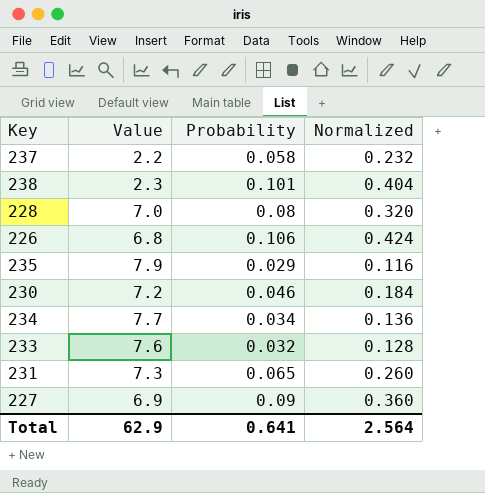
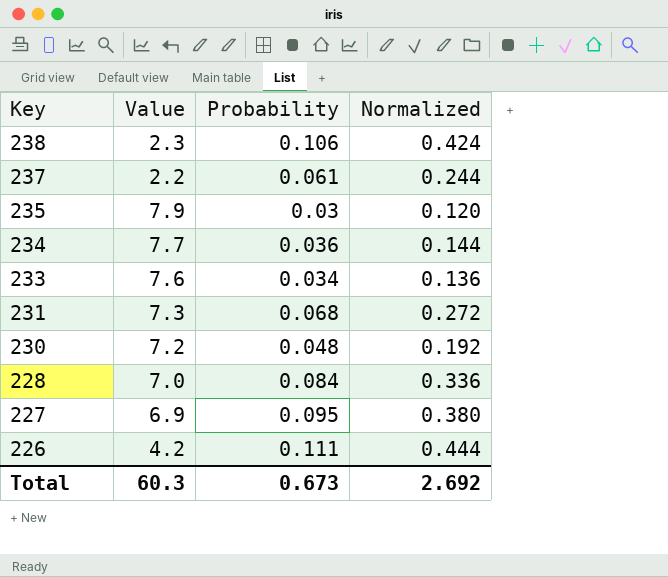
row order: none -> Key descending
238 | Probability: 0.101 -> 0.106
238 | Normalized: 0.404 -> 0.424
237 | Probability: 0.058 -> 0.061
237 | Normalized: 0.232 -> 0.244
235 | Probability: 0.029 -> 0.03
235 | Normalized: 0.116 -> 0.120
234 | Probability: 0.034 -> 0.036
234 | Normalized: 0.136 -> 0.144
233 | Probability: 0.032 -> 0.034
233 | Normalized: 0.128 -> 0.136
231 | Probability: 0.065 -> 0.068
231 | Normalized: 0.260 -> 0.272
230 | Probability: 0.046 -> 0.048
230 | Normalized: 0.184 -> 0.192
228 | Probability: 0.08 -> 0.084
228 | Normalized: 0.320 -> 0.336
227 | Probability: 0.09 -> 0.095
227 | Normalized: 0.360 -> 0.380
226 | Value: 6.8 -> 4.2
226 | Probability: 0.106 -> 0.111
226 | Normalized: 0.424 -> 0.444
Total | Value: 62.9 -> 60.3
Total | Probability: 0.641 -> 0.673
Total | Normalized: 2.564 -> 2.692

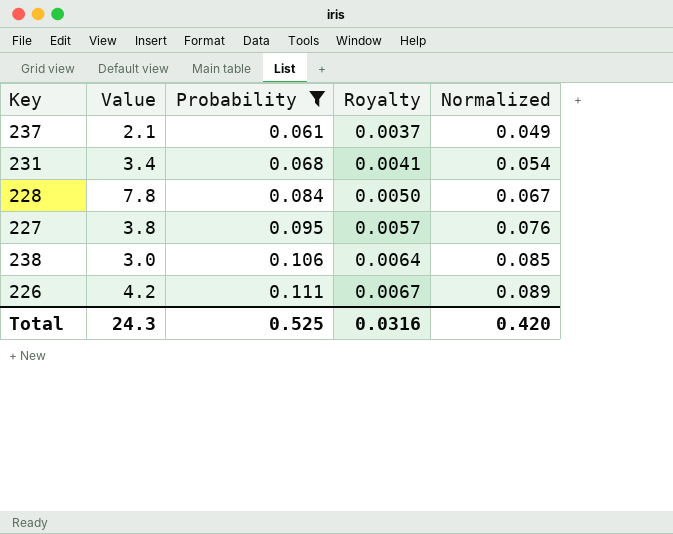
filter: none -> Probability >= 0.061
row order: Key descending -> Probability ascending
column Royalty | formula: none -> [Probability] * 0.06
column Normalized | formula: [Probability] * 4 -> [Probability] * 0.8
237 | Value: 2.2 -> 2.1
231 | Value: 7.3 -> 3.4
228 | Value: 7.0 -> 7.8
227 | Value: 6.9 -> 3.8
238 | Value: 2.3 -> 3.0
Total | Value: 60.3 -> 24.3
Total | Probability: 0.673 -> 0.525
Total | Normalized: 2.692 -> 0.420

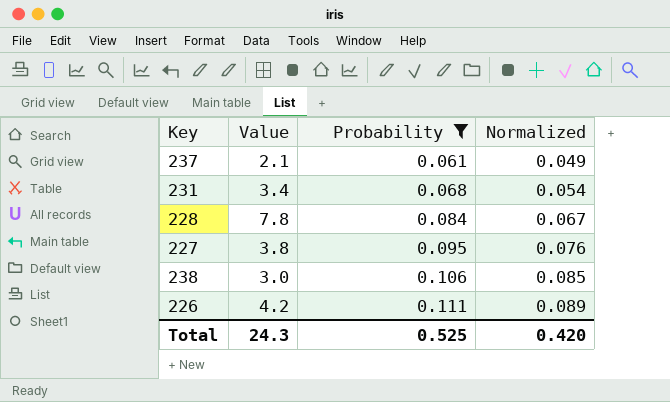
column Royalty | formula: [Probability] * 0.06 -> none

